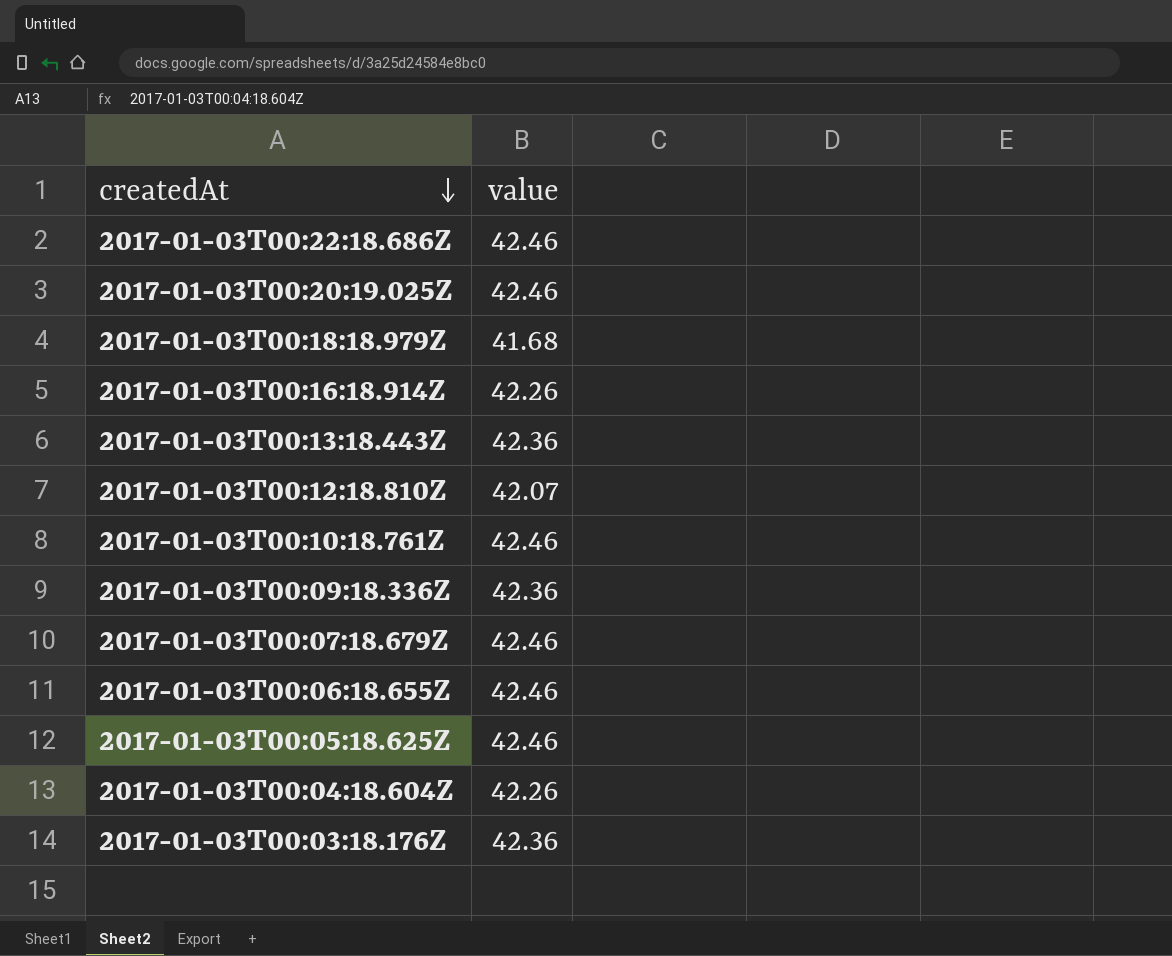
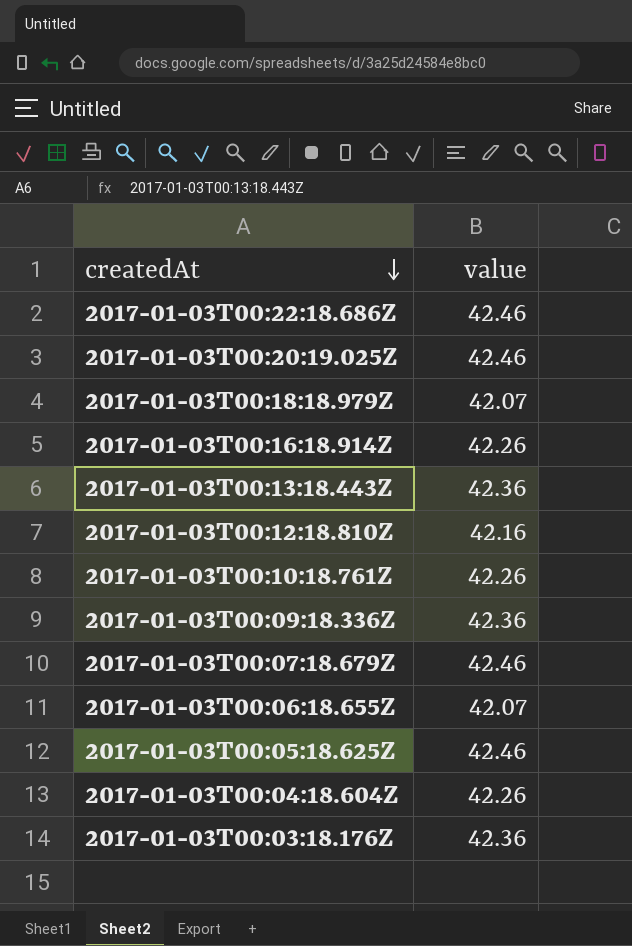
2017-01-03T00:18:18.979Z | value: 41.68 -> 42.07
2017-01-03T00:12:18.810Z | value: 42.07 -> 42.16
2017-01-03T00:10:18.761Z | value: 42.46 -> 42.26
2017-01-03T00:06:18.655Z | value: 42.46 -> 42.07

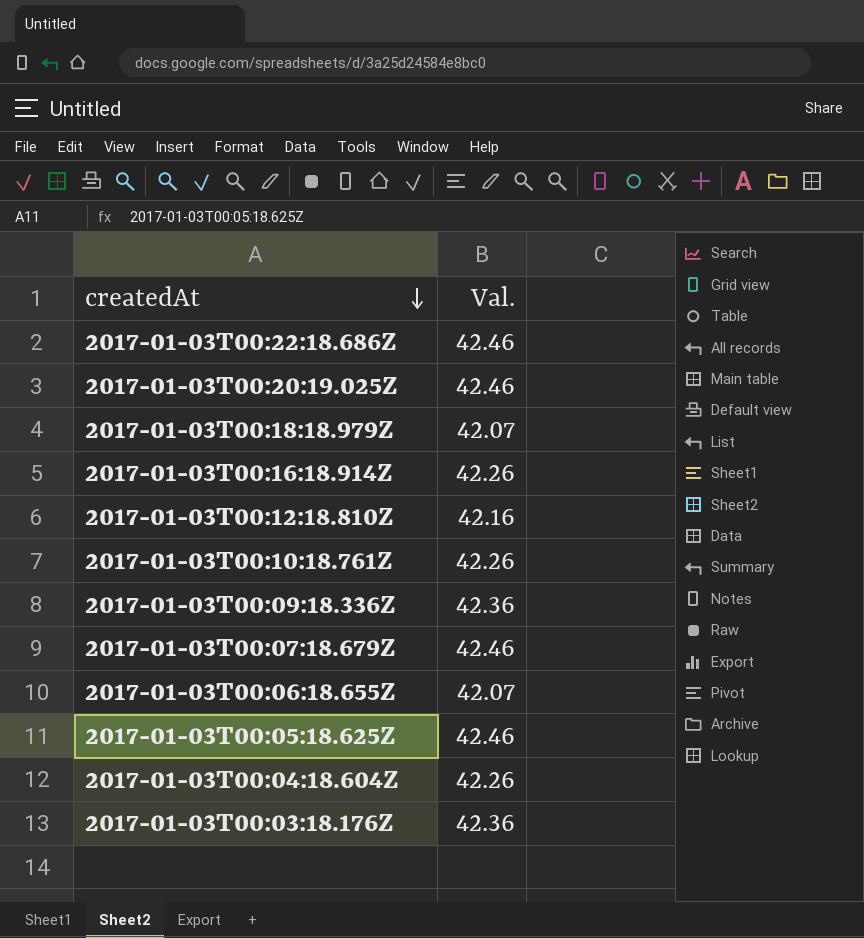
column name: value -> Val.
row 2017-01-03T00:13:18.443Z: 42.36 -> none

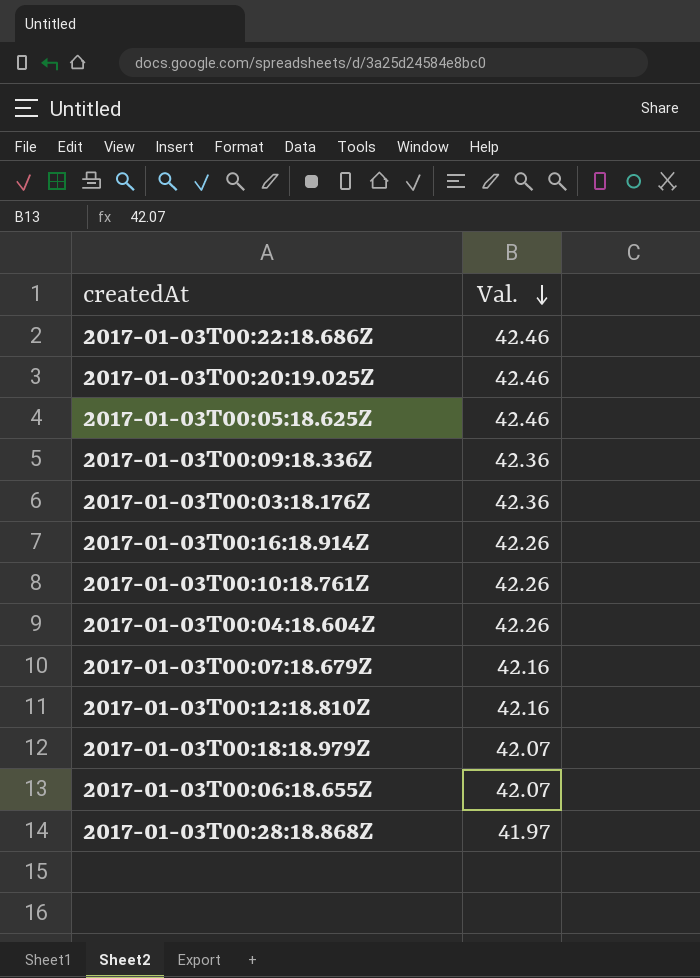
row order: createdAt descending -> Val. descending
2017-01-03T00:07:18.679Z | Val.: 42.46 -> 42.16
row 2017-01-03T00:28:18.868Z: none -> 41.97

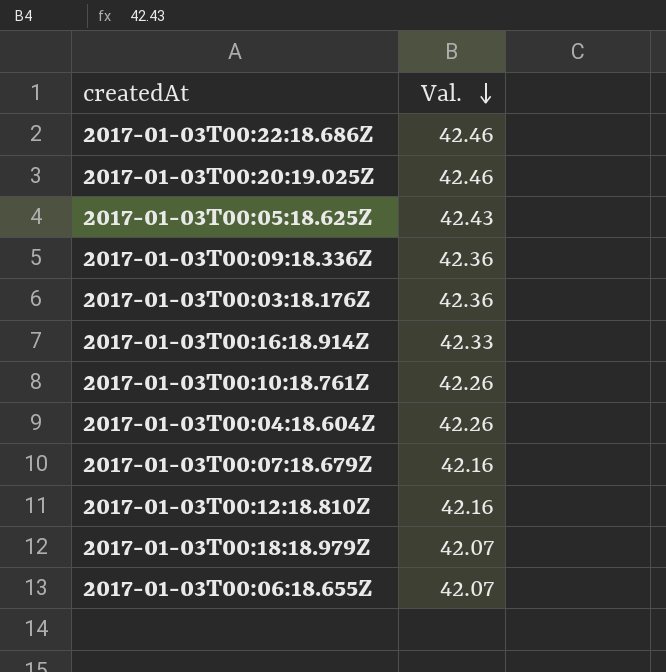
row 2017-01-03T00:28:18.868Z: 41.97 -> none
2017-01-03T00:05:18.625Z | Val.: 42.46 -> 42.43
2017-01-03T00:16:18.914Z | Val.: 42.26 -> 42.33

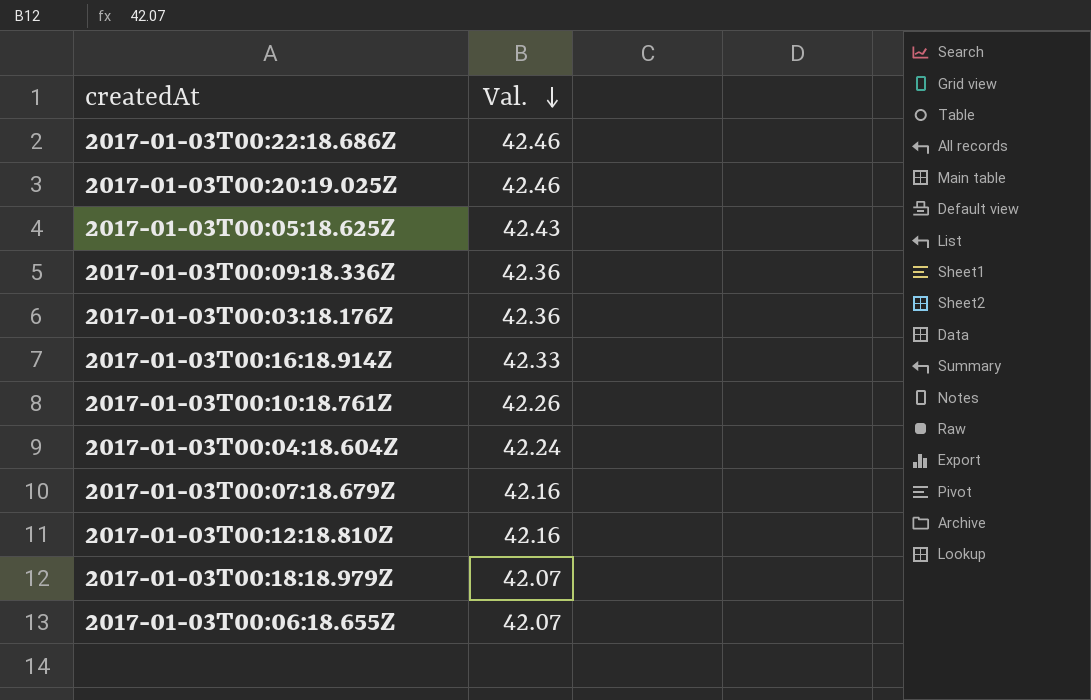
2017-01-03T00:04:18.604Z | Val.: 42.26 -> 42.24

